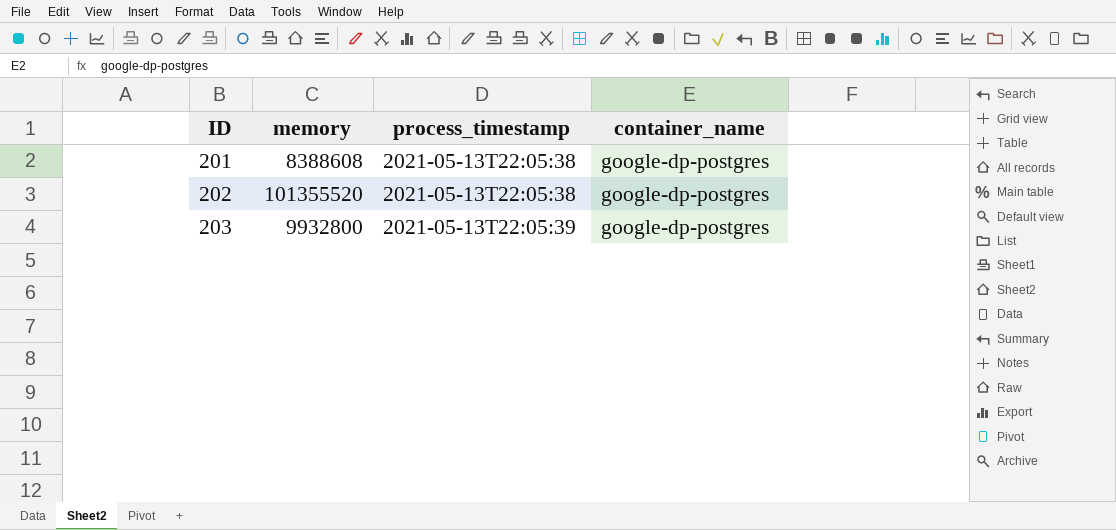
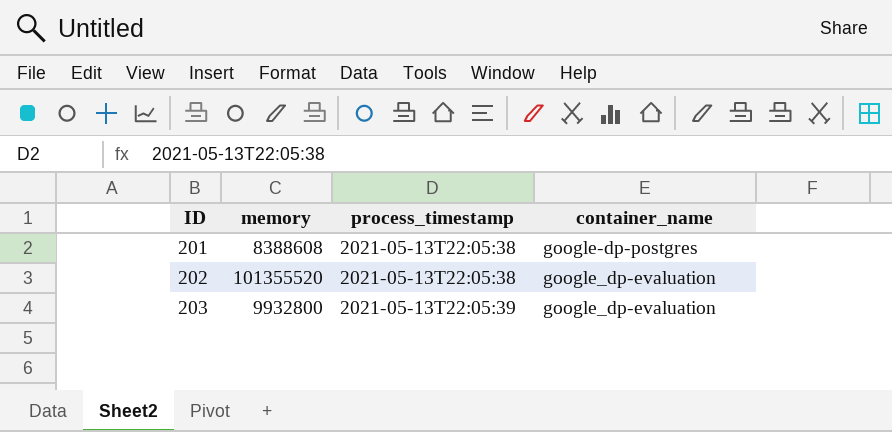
202 | container_name: google-dp-postgres -> google_dp-evaluation
203 | container_name: google-dp-postgres -> google_dp-evaluation

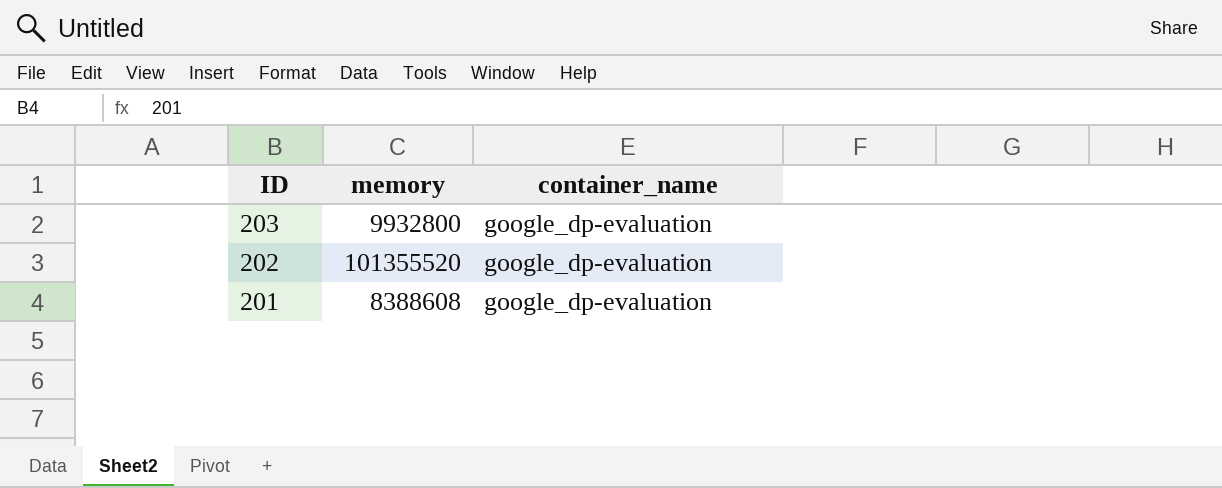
row order: ID ascending -> ID descending
column process_timestamp | position: 3 -> none
201 | container_name: google-dp-postgres -> google_dp-evaluation

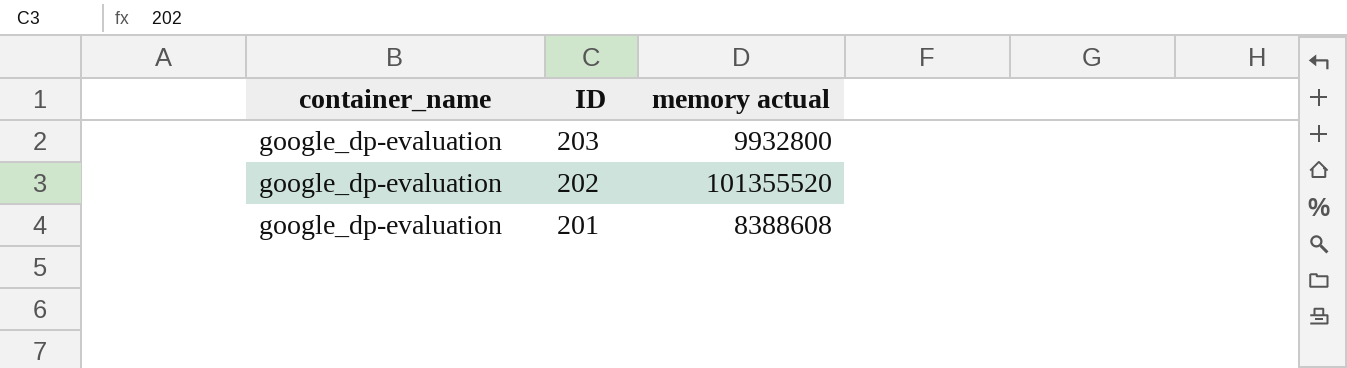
column container_name | position: 3 -> 1
column name: memory -> memory actual

